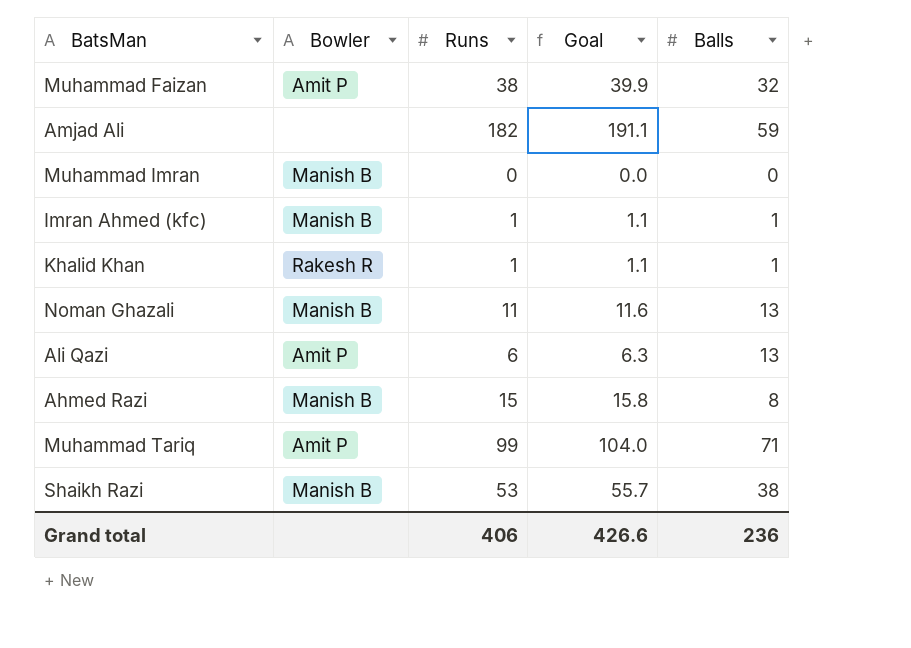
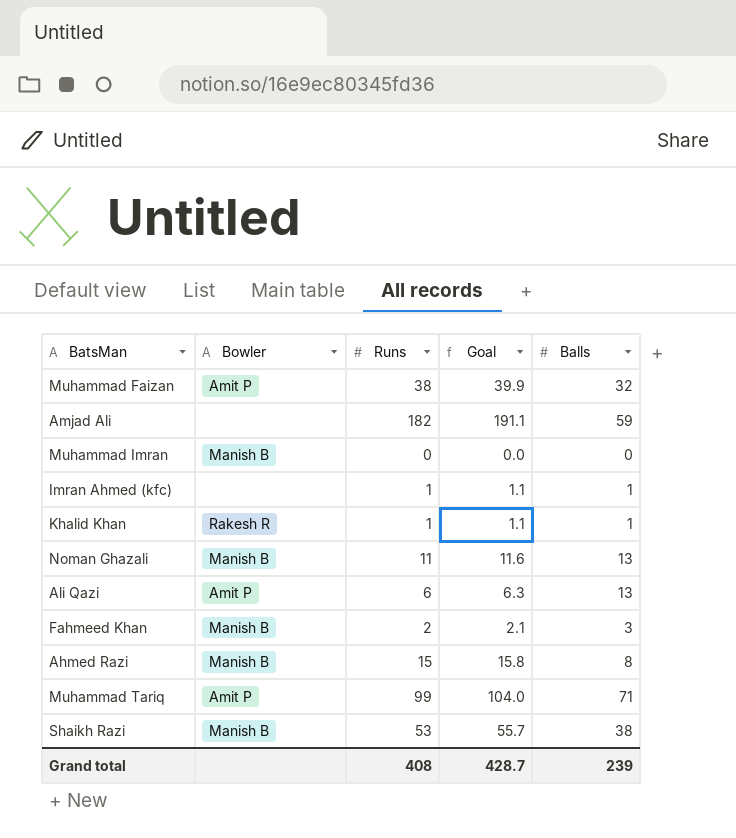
Imran Ahmed (kfc) | Bowler: Manish B -> none
row Fahmeed Khan: none -> Manish B | 2 | 2.1 | 3
Grand total | Runs: 406 -> 408
Grand total | Goal: 426.6 -> 428.7
Grand total | Balls: 236 -> 239

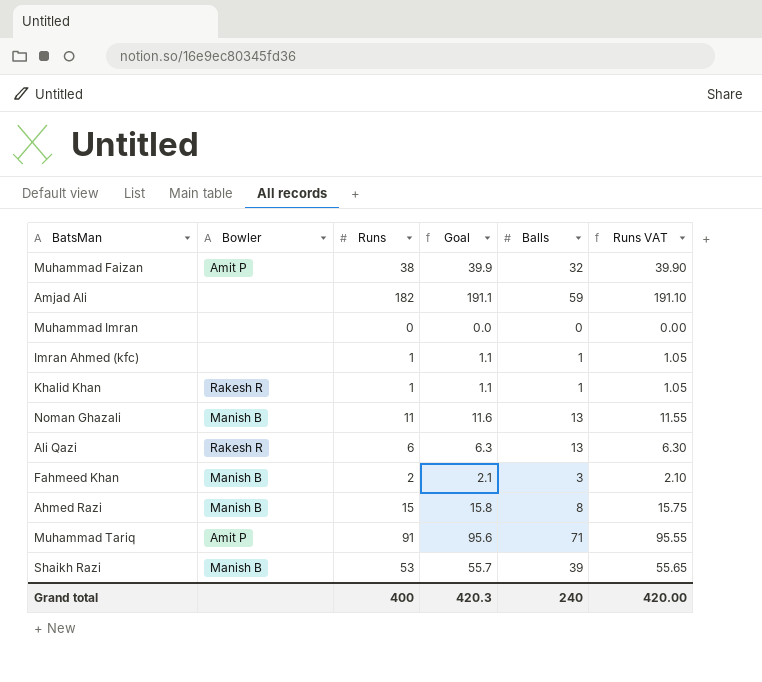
column Runs VAT | formula: none -> [Runs] * 1.05
Muhammad Imran | Bowler: Manish B -> none
Ali Qazi | Bowler: Amit P -> Rakesh R
Muhammad Tariq | Runs: 99 -> 91
Muhammad Tariq | Goal: 104.0 -> 95.6
Shaikh Razi | Balls: 38 -> 39
Grand total | Runs: 408 -> 400
Grand total | Goal: 428.7 -> 420.3
Grand total | Balls: 239 -> 240

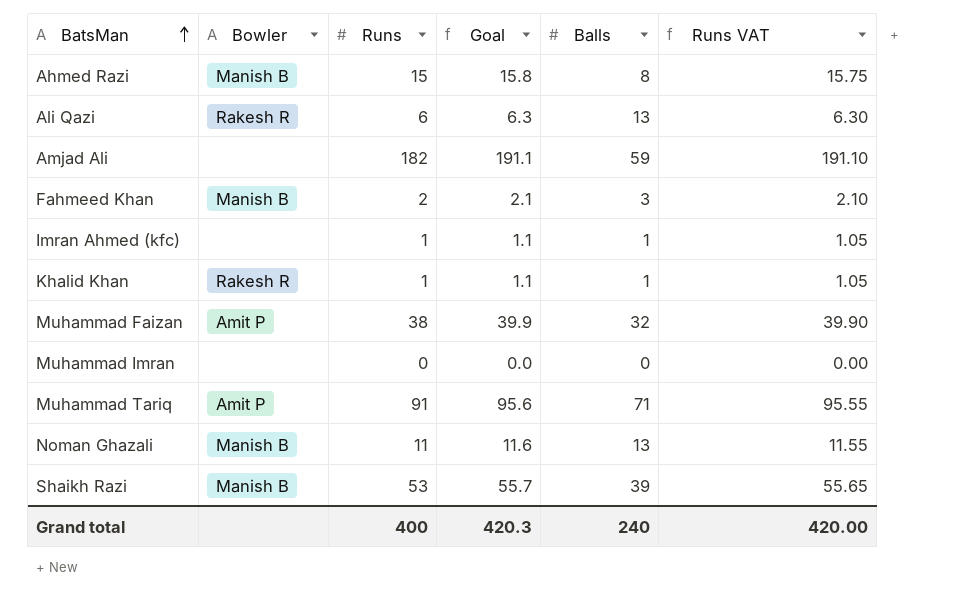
row order: none -> BatsMan ascending

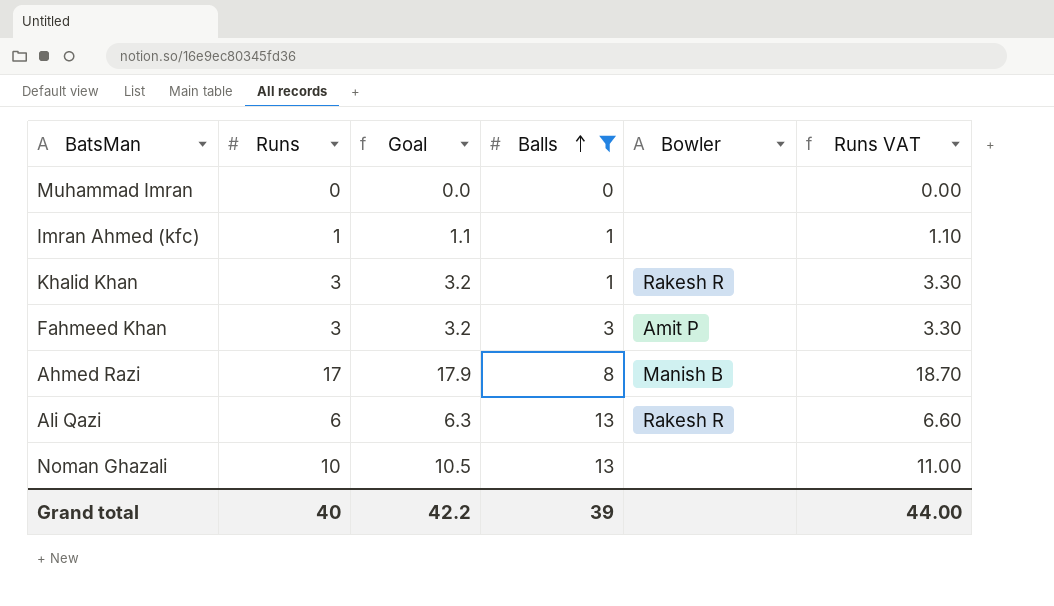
filter: none -> Balls <= 13
row order: BatsMan ascending -> Balls ascending
column Bowler | position: 2 -> 5
column Runs VAT | formula: [Runs] * 1.05 -> [Runs] * 1.1
Khalid Khan | Runs: 1 -> 3
Khalid Khan | Goal: 1.1 -> 3.2
Fahmeed Khan | Runs: 2 -> 3
Fahmeed Khan | Goal: 2.1 -> 3.2
Fahmeed Khan | Bowler: Manish B -> Amit P
Ahmed Razi | Runs: 15 -> 17
Ahmed Razi | Goal: 15.8 -> 17.9
Noman Ghazali | Runs: 11 -> 10
Noman Ghazali | Goal: 11.6 -> 10.5
Noman Ghazali | Bowler: Manish B -> none
Grand total | Runs: 400 -> 40
Grand total | Goal: 420.3 -> 42.2
Grand total | Balls: 240 -> 39
Grand total | Runs VAT: 420.00 -> 44.00

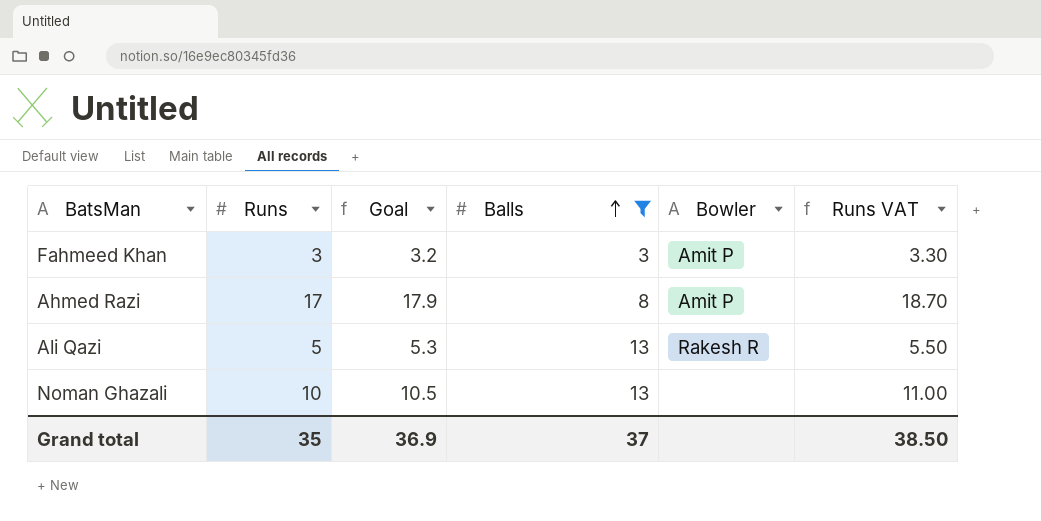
row Muhammad Imran: 0 | 0.0 | 0 | none | 0.00 -> none
row Imran Ahmed (kfc): 1 | 1.1 | 1 | none | 1.10 -> none
row Khalid Khan: 3 | 3.2 | 1 | Rakesh R | 3.30 -> none
Ahmed Razi | Bowler: Manish B -> Amit P
Ali Qazi | Runs: 6 -> 5
Ali Qazi | Goal: 6.3 -> 5.3
Ali Qazi | Runs VAT: 6.60 -> 5.50
Grand total | Runs: 40 -> 35
Grand total | Goal: 42.2 -> 36.9
Grand total | Balls: 39 -> 37
Grand total | Runs VAT: 44.00 -> 38.50

